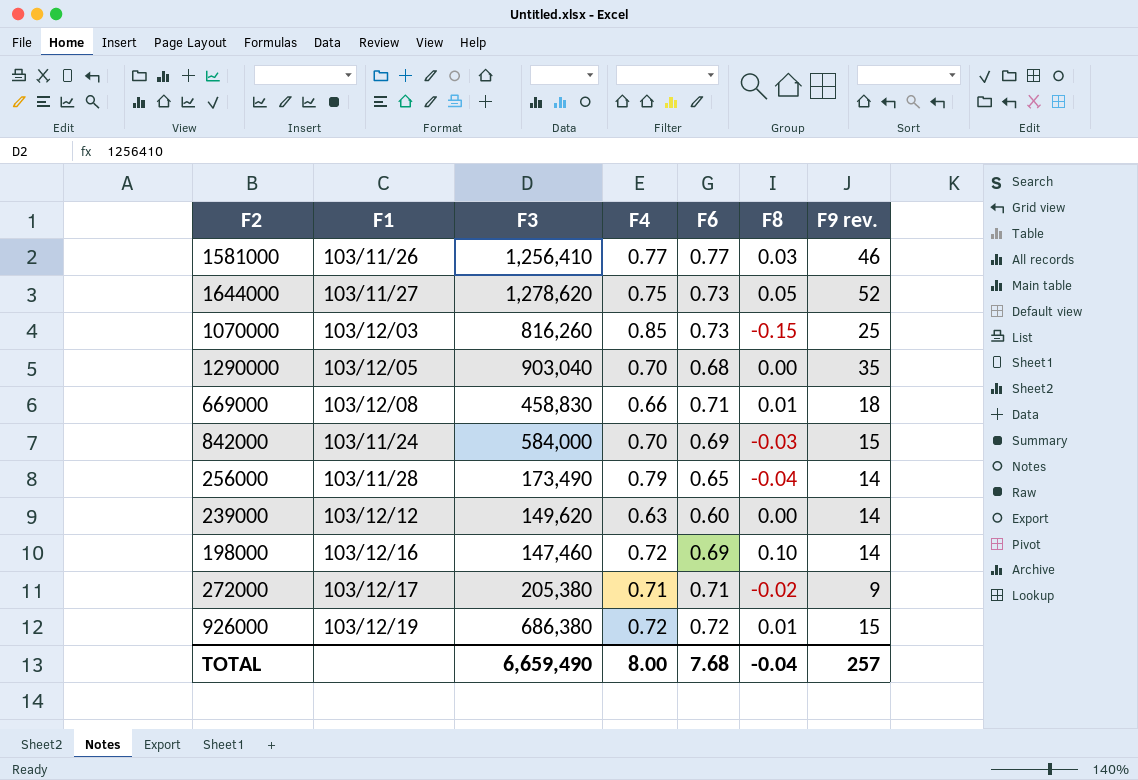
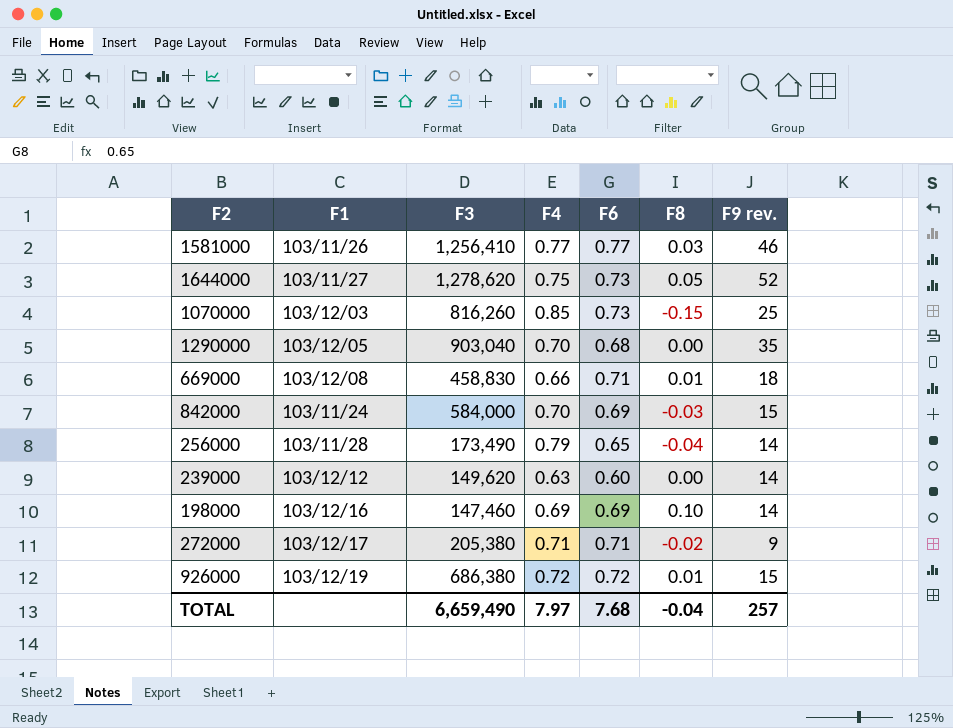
198000 | F4: 0.72 -> 0.69
TOTAL | F4: 8.00 -> 7.97

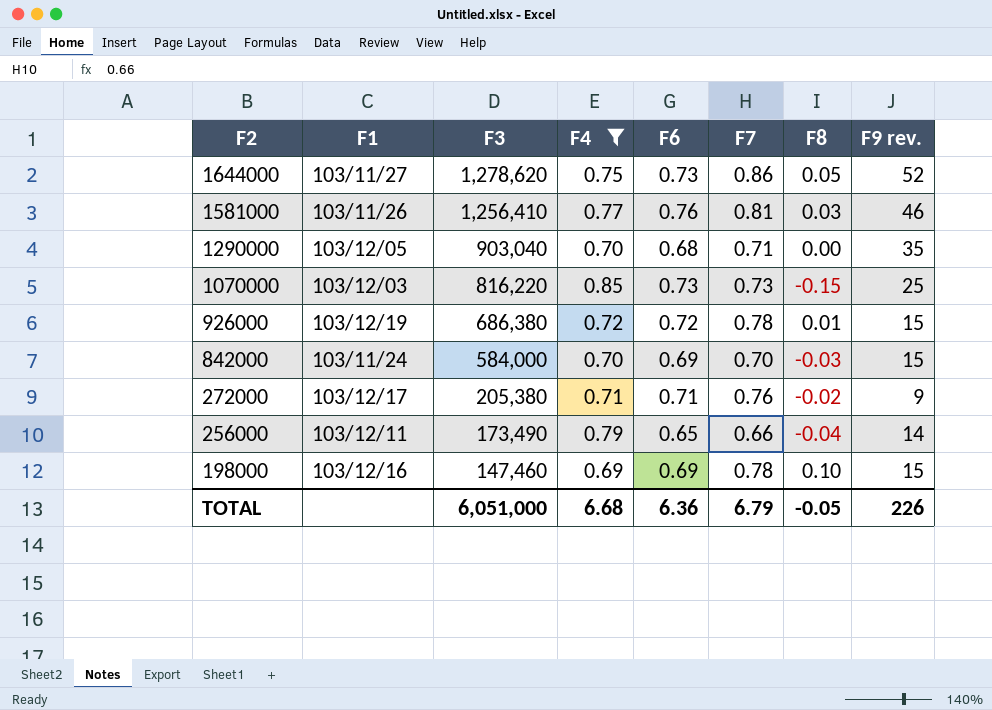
filter: none -> F4 >= 0.69
row order: none -> F2 descending
column F7 | position: none -> 6
1581000 | F6: 0.77 -> 0.76
1070000 | F3: 816,260 -> 816,220
256000 | F1: 103/11/28 -> 103/12/11
198000 | F9 rev.: 14 -> 15
TOTAL | F3: 6,659,490 -> 6,051,000
TOTAL | F4: 7.97 -> 6.68
TOTAL | F6: 7.68 -> 6.36
TOTAL | F8: -0.04 -> -0.05
TOTAL | F9 rev.: 257 -> 226

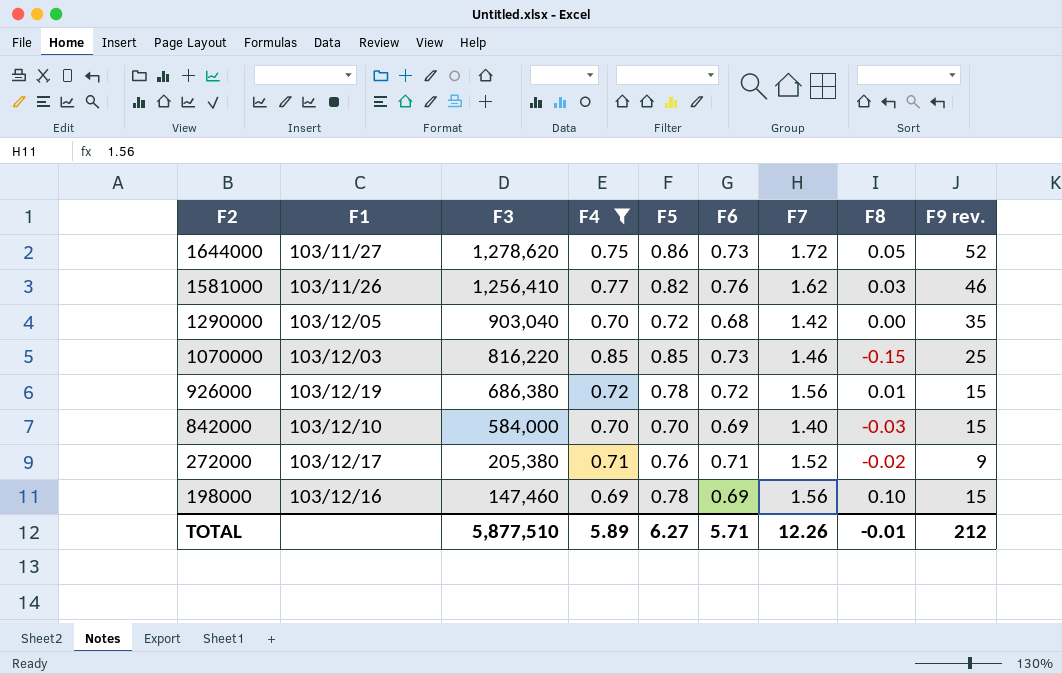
column F5 | position: none -> 5
row 256000: 103/12/11 | 173,490 | 0.79 | 0.65 | 0.66 | -0.04 | 14 -> none
1644000 | F7: 0.86 -> 1.72
1581000 | F7: 0.81 -> 1.62
1290000 | F7: 0.71 -> 1.42
1070000 | F7: 0.73 -> 1.46
926000 | F7: 0.78 -> 1.56
842000 | F1: 103/11/24 -> 103/12/10
842000 | F7: 0.70 -> 1.40
272000 | F7: 0.76 -> 1.52
198000 | F7: 0.78 -> 1.56
TOTAL | F3: 6,051,000 -> 5,877,510
TOTAL | F4: 6.68 -> 5.89
TOTAL | F6: 6.36 -> 5.71
TOTAL | F7: 6.79 -> 12.26
TOTAL | F8: -0.05 -> -0.01
TOTAL | F9 rev.: 226 -> 212

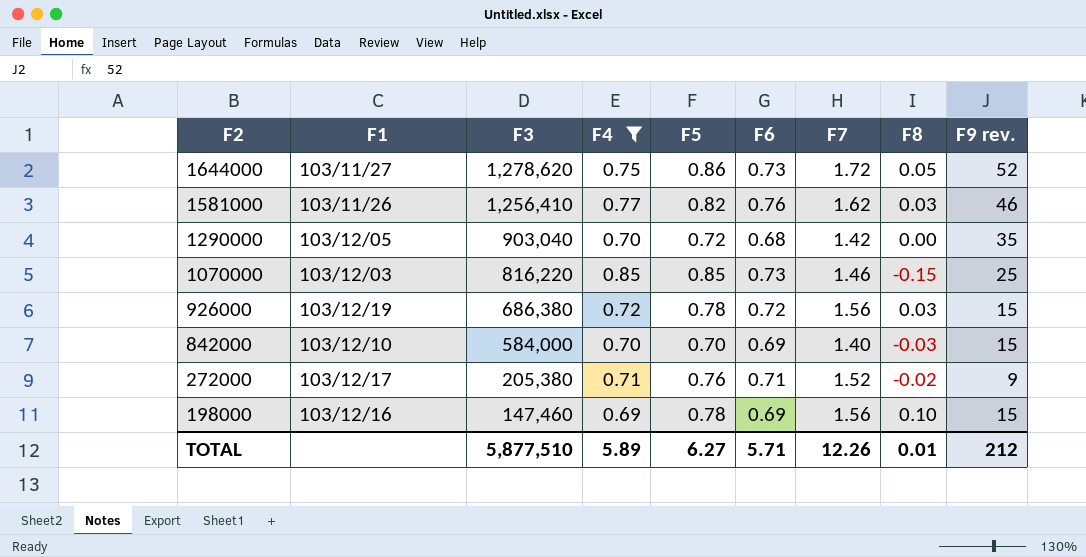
926000 | F8: 0.01 -> 0.03
TOTAL | F8: -0.01 -> 0.01

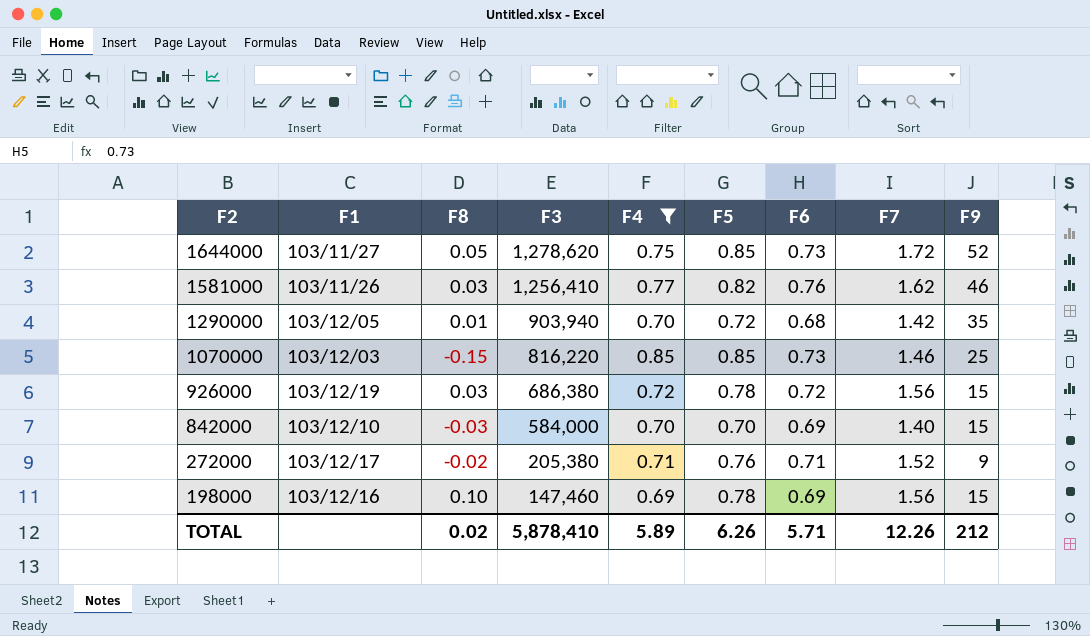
column F8 | position: 8 -> 3
column name: F9 rev. -> F9
1644000 | F5: 0.86 -> 0.85
1290000 | F8: 0.00 -> 0.01
1290000 | F3: 903,040 -> 903,940
TOTAL | F8: 0.01 -> 0.02
TOTAL | F3: 5,877,510 -> 5,878,410
TOTAL | F5: 6.27 -> 6.26

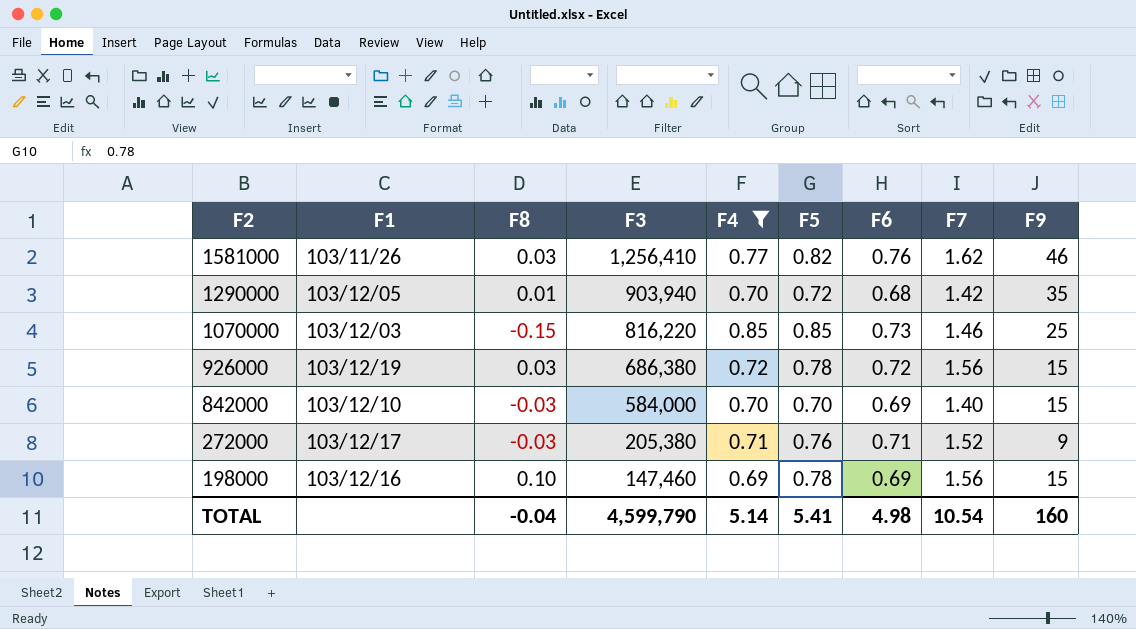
row 1644000: 103/11/27 | 0.05 | 1,278,620 | 0.75 | 0.85 | 0.73 | 1.72 | 52 -> none
272000 | F8: -0.02 -> -0.03
TOTAL | F8: 0.02 -> -0.04
TOTAL | F3: 5,878,410 -> 4,599,790
TOTAL | F4: 5.89 -> 5.14
TOTAL | F5: 6.26 -> 5.41
TOTAL | F6: 5.71 -> 4.98
TOTAL | F7: 12.26 -> 10.54
TOTAL | F9: 212 -> 160

